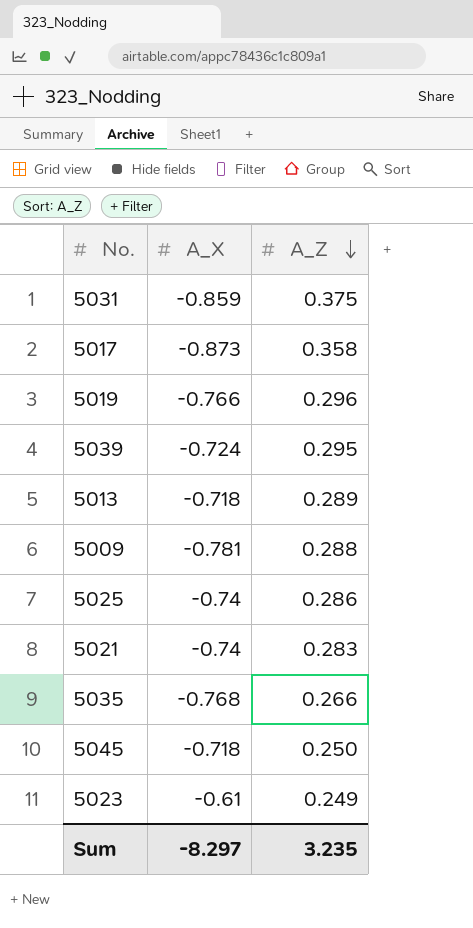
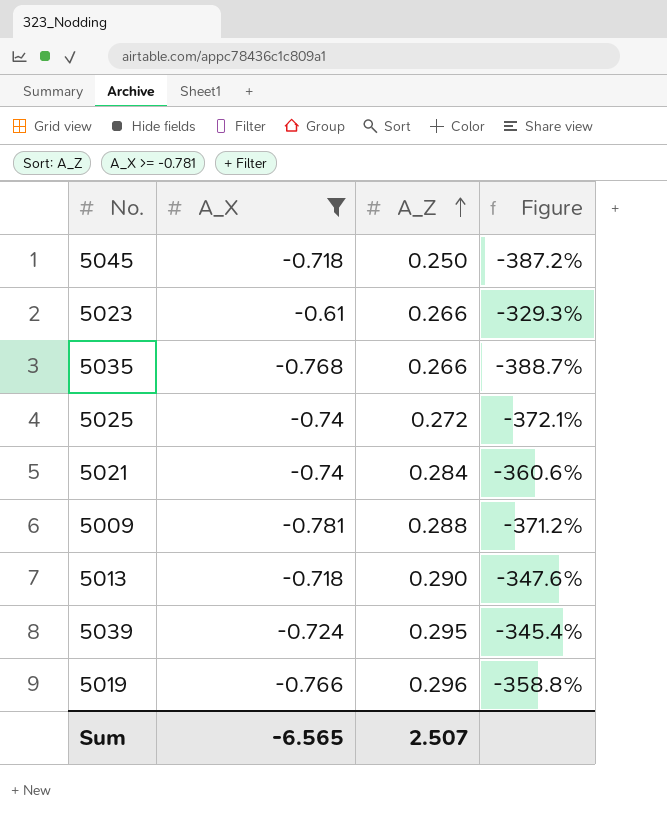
filter: none -> A_X >= -0.781
row order: A_Z descending -> A_Z ascending
column Figure | formula: none -> ([A_X] - [A_Z]) / [A_Z]
5023 | A_Z: 0.249 -> 0.266
5025 | A_Z: 0.286 -> 0.272
5021 | A_Z: 0.283 -> 0.284
5013 | A_Z: 0.289 -> 0.290
Sum | A_X: -8.297 -> -6.565
Sum | A_Z: 3.235 -> 2.507

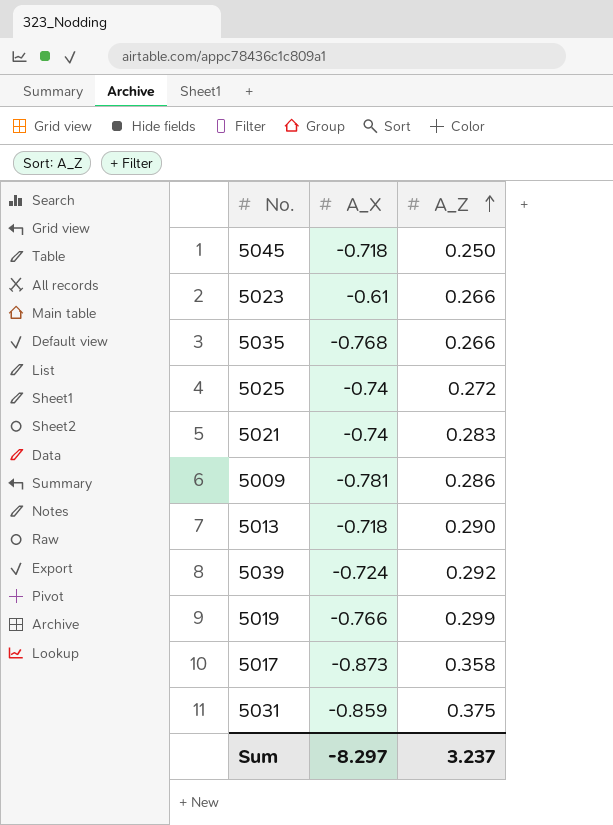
filter: A_X >= -0.781 -> none
column Figure | formula: ([A_X] - [A_Z]) / [A_Z] -> none
5021 | A_Z: 0.284 -> 0.283
5009 | A_Z: 0.288 -> 0.286
5039 | A_Z: 0.295 -> 0.292
5019 | A_Z: 0.296 -> 0.299
Sum | A_X: -6.565 -> -8.297
Sum | A_Z: 2.507 -> 3.237

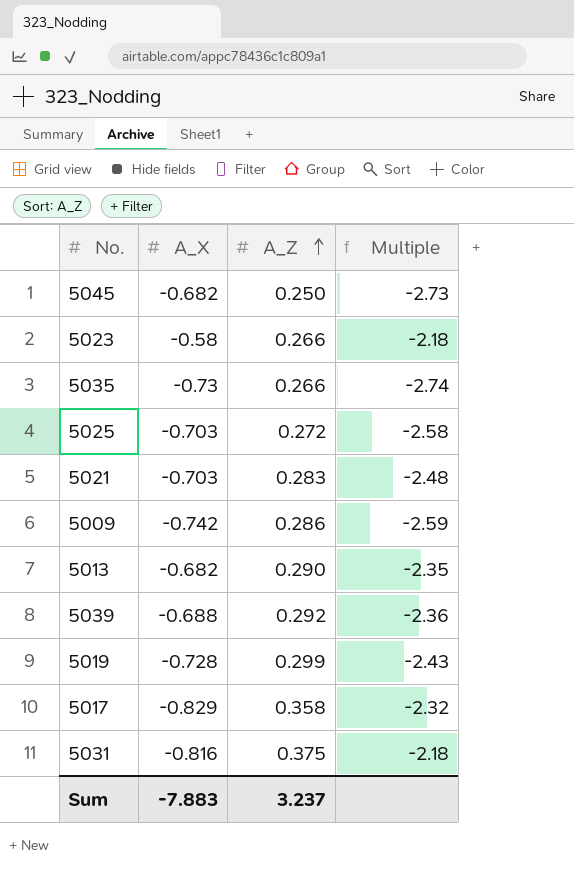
column Multiple | formula: none -> [A_X] / [A_Z]
5045 | A_X: -0.718 -> -0.682
5023 | A_X: -0.61 -> -0.58
5035 | A_X: -0.768 -> -0.73
5025 | A_X: -0.74 -> -0.703
5021 | A_X: -0.74 -> -0.703
5009 | A_X: -0.781 -> -0.742
5013 | A_X: -0.718 -> -0.682
5039 | A_X: -0.724 -> -0.688
5019 | A_X: -0.766 -> -0.728
5017 | A_X: -0.873 -> -0.829
5031 | A_X: -0.859 -> -0.816
Sum | A_X: -8.297 -> -7.883

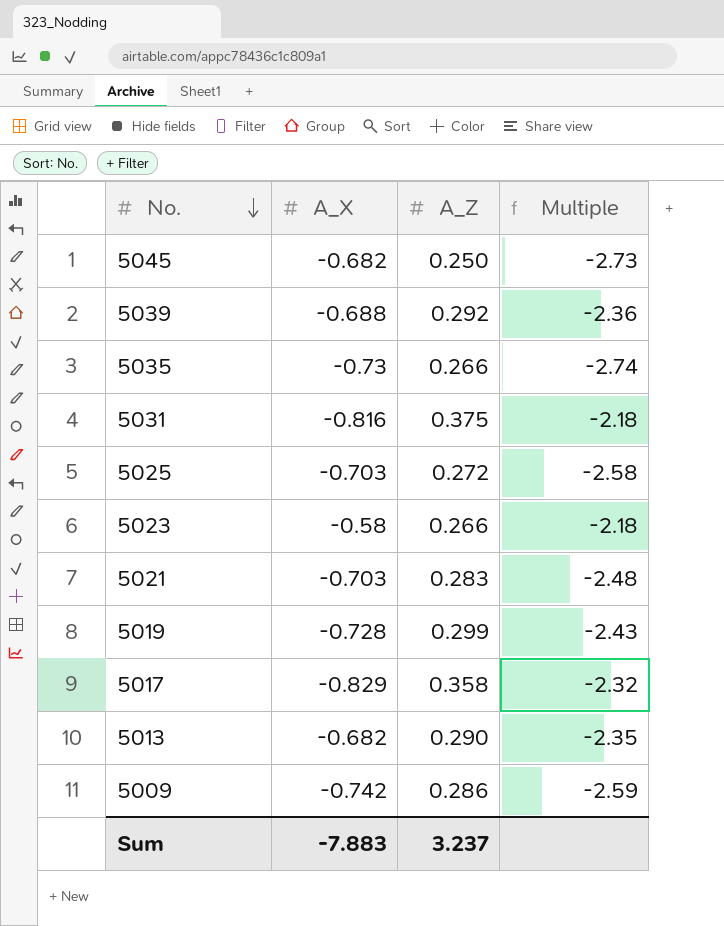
row order: A_Z ascending -> No. descending

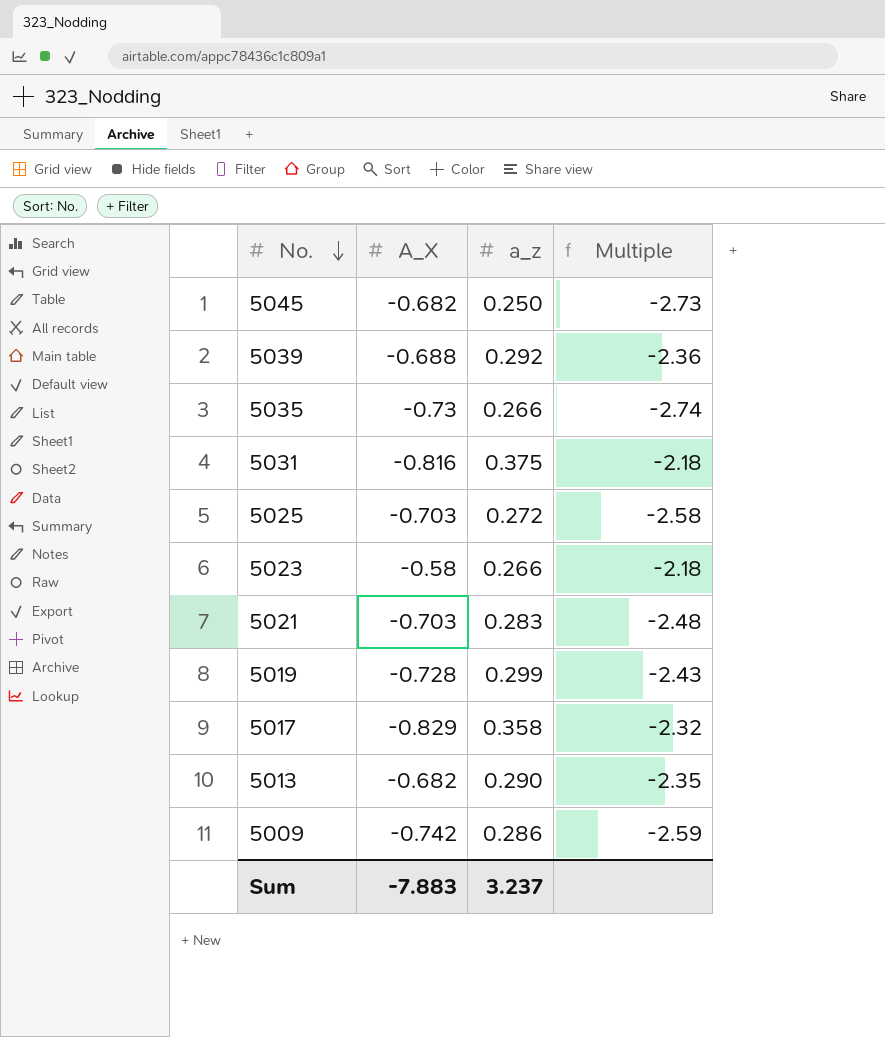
column name: A_Z -> a_z

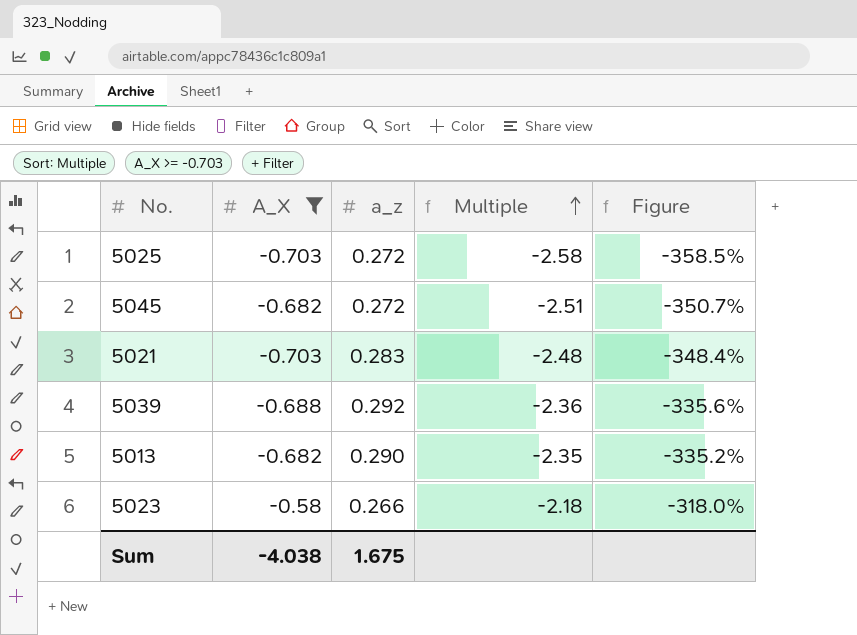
filter: none -> A_X >= -0.703
row order: No. descending -> Multiple ascending
column Figure | formula: none -> ([A_X] - [a_z]) / [a_z]
5045 | a_z: 0.250 -> 0.272
5045 | Multiple: -2.73 -> -2.51
Sum | A_X: -7.883 -> -4.038
Sum | a_z: 3.237 -> 1.675

